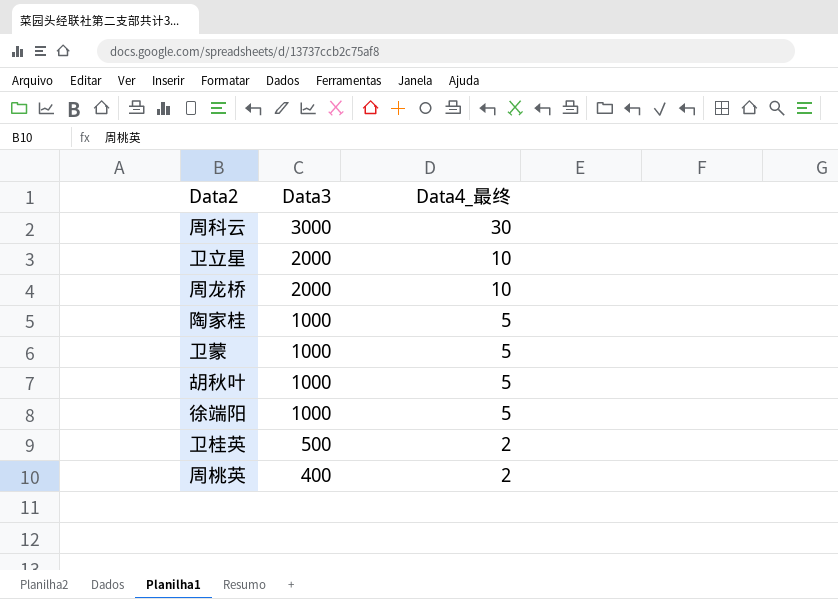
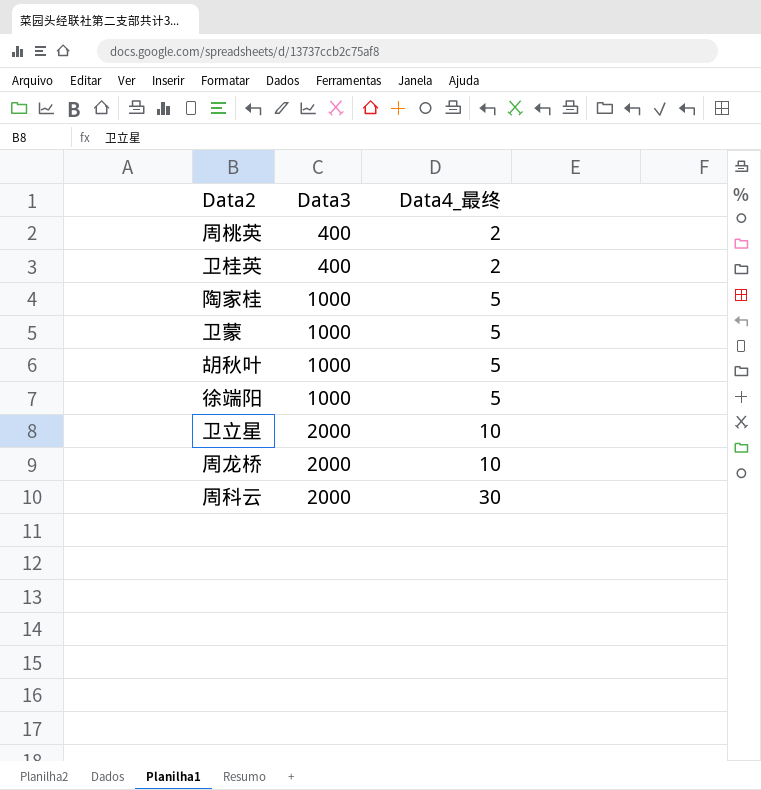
row order: Data3 descending -> Data3 ascending
卫桂英 | Data3: 500 -> 400
周科云 | Data3: 3000 -> 2000

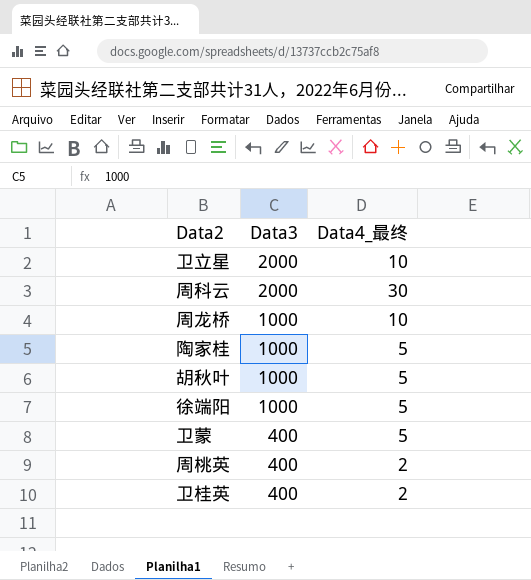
row order: Data3 ascending -> Data3 descending
周龙桥 | Data3: 2000 -> 1000
卫蒙 | Data3: 1000 -> 400

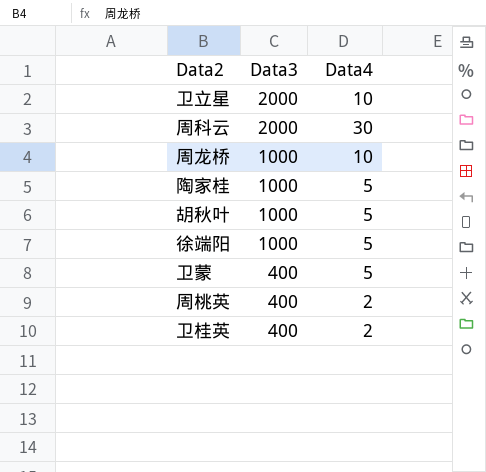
column name: Data4_最终 -> Data4

